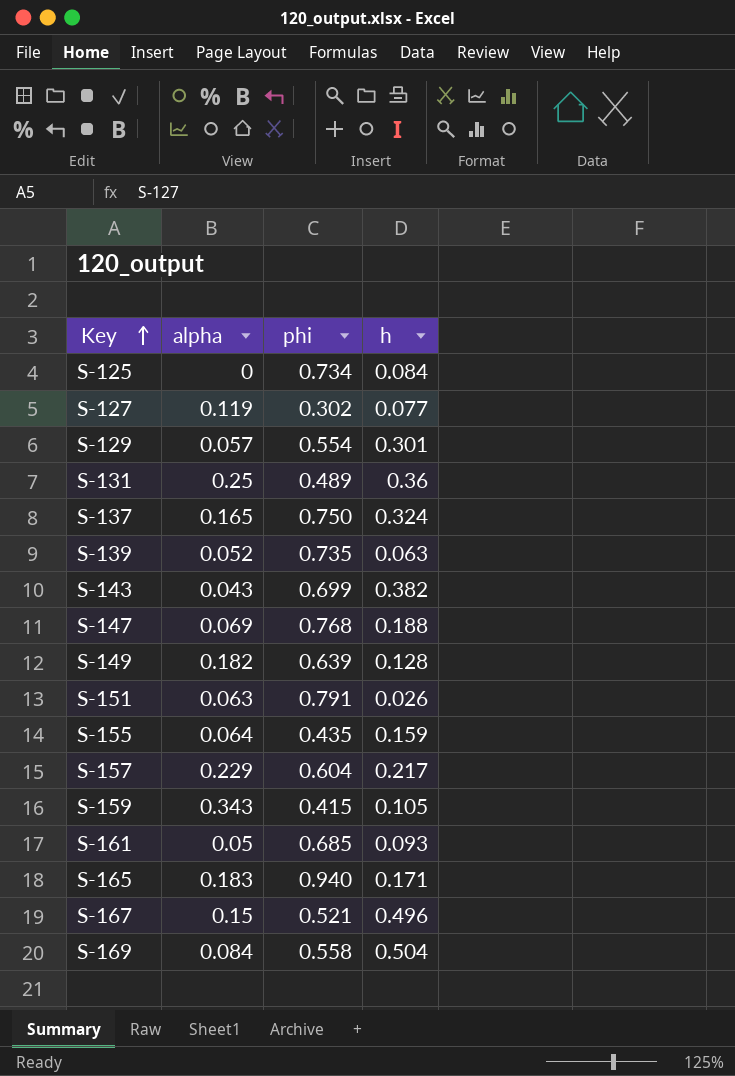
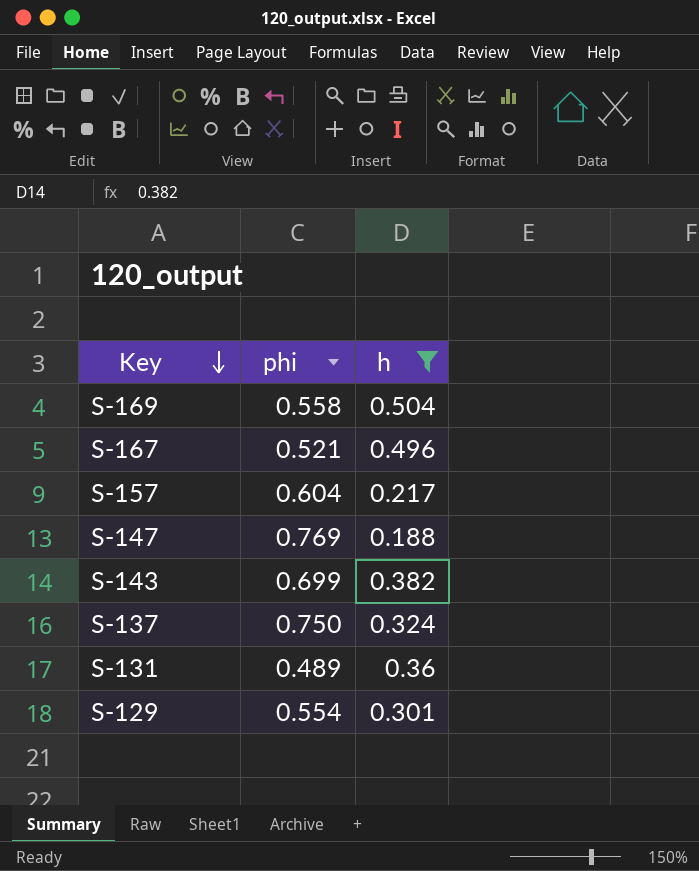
filter: none -> h >= 0.188
row order: Key ascending -> Key descending
column alpha | position: 2 -> none
S-147 | phi: 0.768 -> 0.769

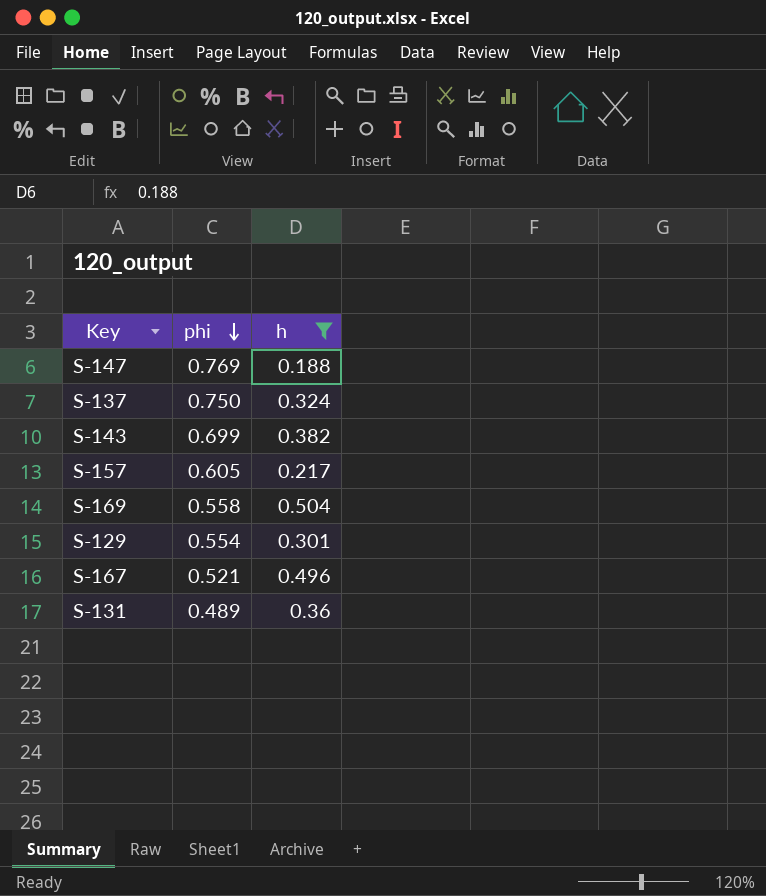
row order: Key descending -> phi descending
S-157 | phi: 0.604 -> 0.605

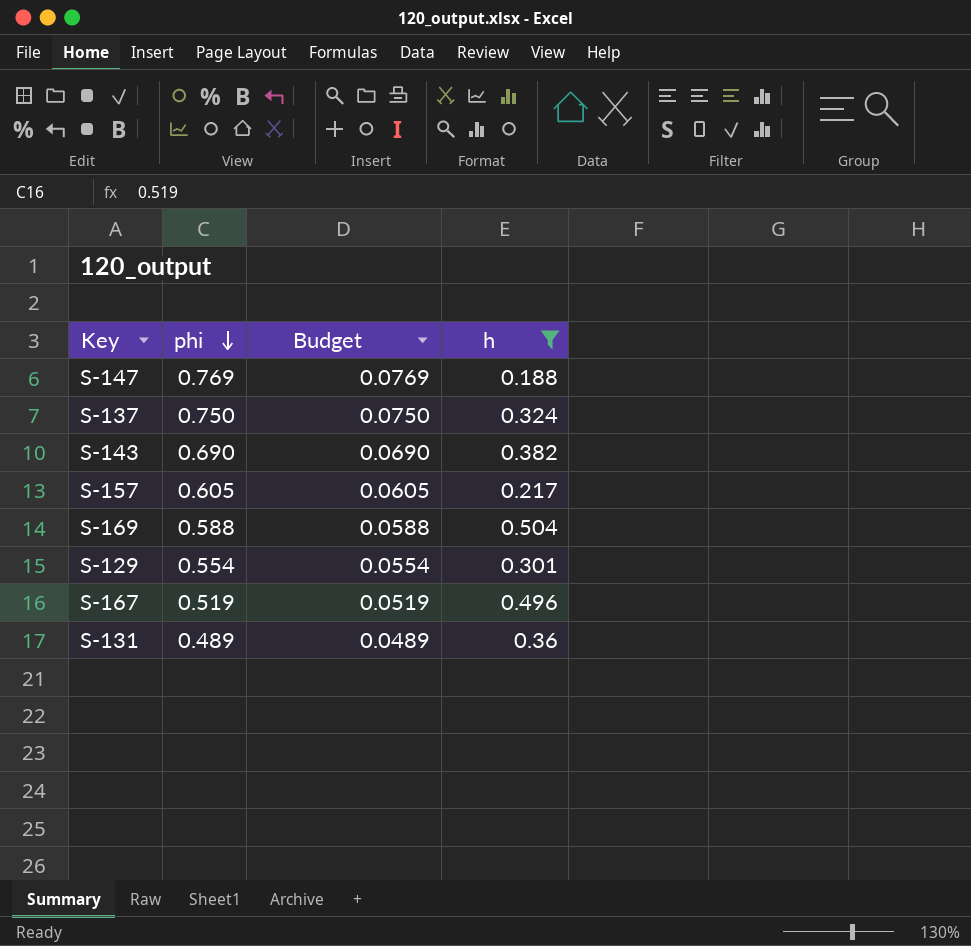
column Budget | formula: none -> [phi] * 0.1
S-143 | phi: 0.699 -> 0.690
S-169 | phi: 0.558 -> 0.588
S-167 | phi: 0.521 -> 0.519

